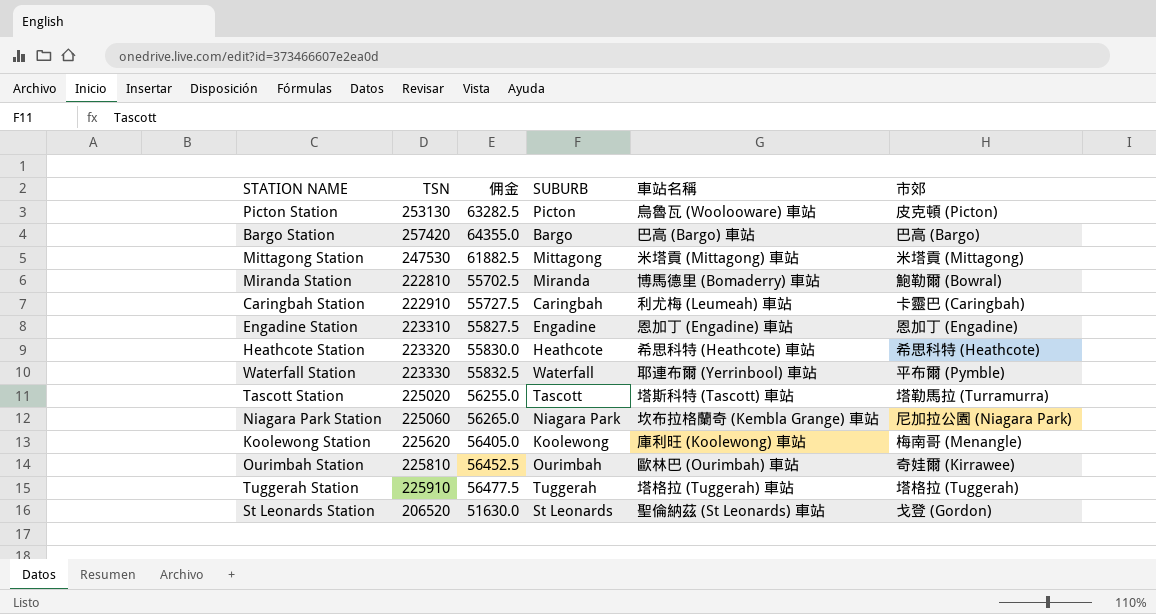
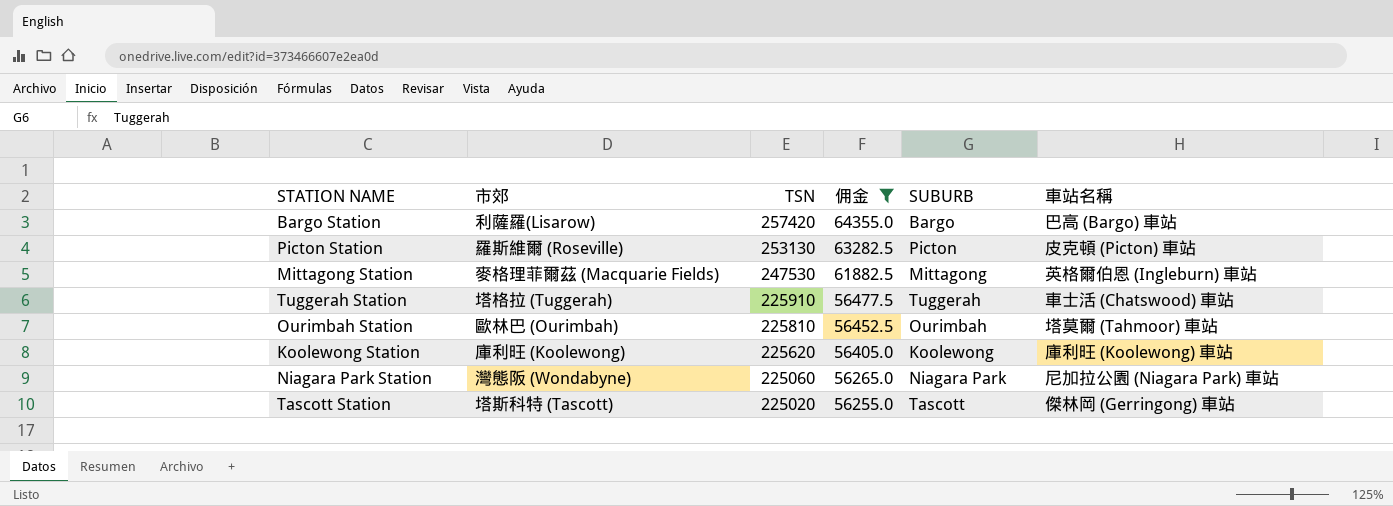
filter: none -> 佣金 >= 56255.0
row order: none -> TSN descending
column 市郊 | position: 6 -> 2
Bargo Station | 市郊: 巴高 (Bargo) -> 利薩羅(Lisarow)
Picton Station | 市郊: 皮克頓 (Picton) -> 羅斯維爾 (Roseville)
Picton Station | 車站名稱: 烏魯瓦 (Woolooware) 車站 -> 皮克頓 (Picton) 車站
Mittagong Station | 市郊: 米塔貢 (Mittagong) -> 麥格理菲爾茲 (Macquarie Fields)
Mittagong Station | 車站名稱: 米塔貢 (Mittagong) 車站 -> 英格爾伯恩 (Ingleburn) 車站
Tuggerah Station | 車站名稱: 塔格拉 (Tuggerah) 車站 -> 車士活 (Chatswood) 車站
Ourimbah Station | 市郊: 奇娃爾 (Kirrawee) -> 歐林巴 (Ourimbah)
Ourimbah Station | 車站名稱: 歐林巴 (Ourimbah) 車站 -> 塔莫爾 (Tahmoor) 車站
Koolewong Station | 市郊: 梅南哥 (Menangle) -> 庫利旺 (Koolewong)
Niagara Park Station | 市郊: 尼加拉公園 (Niagara Park) -> 灣態阪 (Wondabyne)
Niagara Park Station | 車站名稱: 坎布拉格蘭奇 (Kembla Grange) 車站 -> 尼加拉公園 (Niagara Park) 車站
Tascott Station | 市郊: 塔勒馬拉 (Turramurra) -> 塔斯科特 (Tascott)
Tascott Station | 車站名稱: 塔斯科特 (Tascott) 車站 -> 傑林岡 (Gerringong) 車站

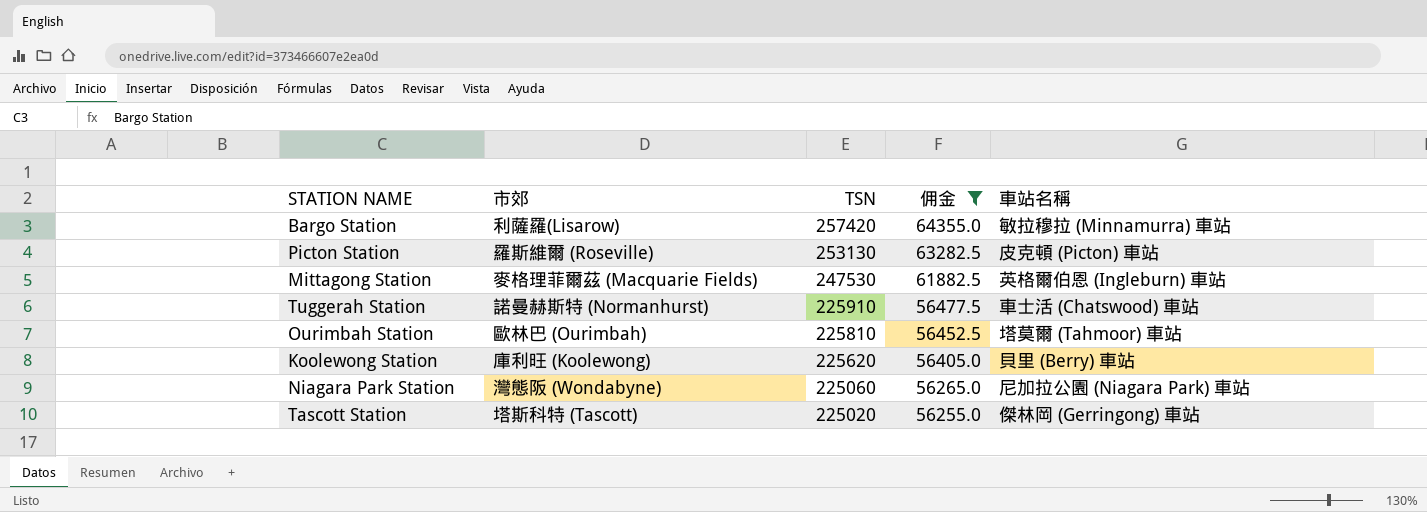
column SUBURB | position: 5 -> none
Bargo Station | 車站名稱: 巴高 (Bargo) 車站 -> 敏拉穆拉 (Minnamurra) 車站
Tuggerah Station | 市郊: 塔格拉 (Tuggerah) -> 諾曼赫斯特 (Normanhurst)
Koolewong Station | 車站名稱: 庫利旺 (Koolewong) 車站 -> 貝里 (Berry) 車站

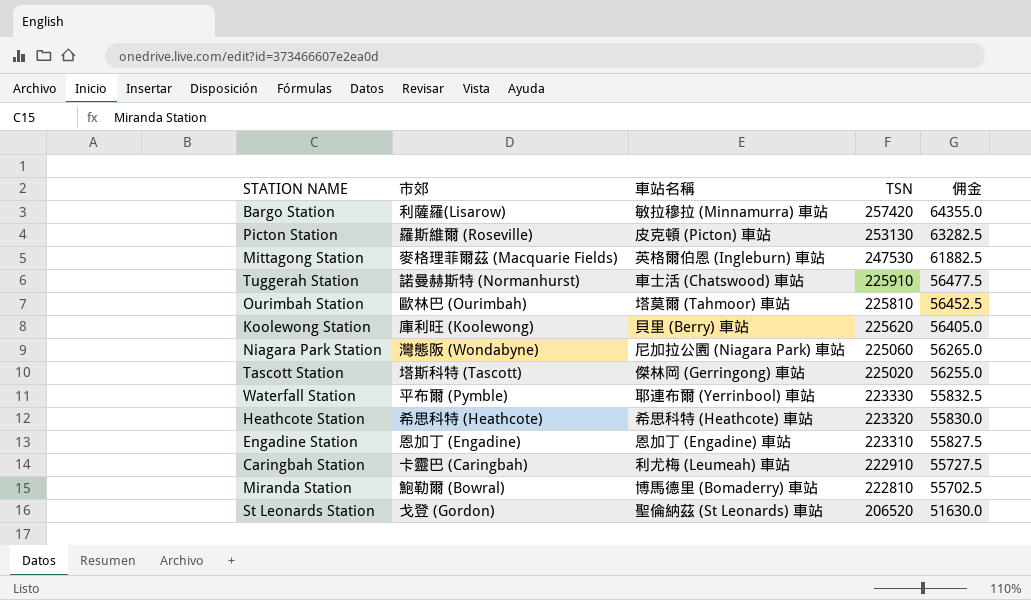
filter: 佣金 >= 56255.0 -> none
column 車站名稱 | position: 5 -> 3

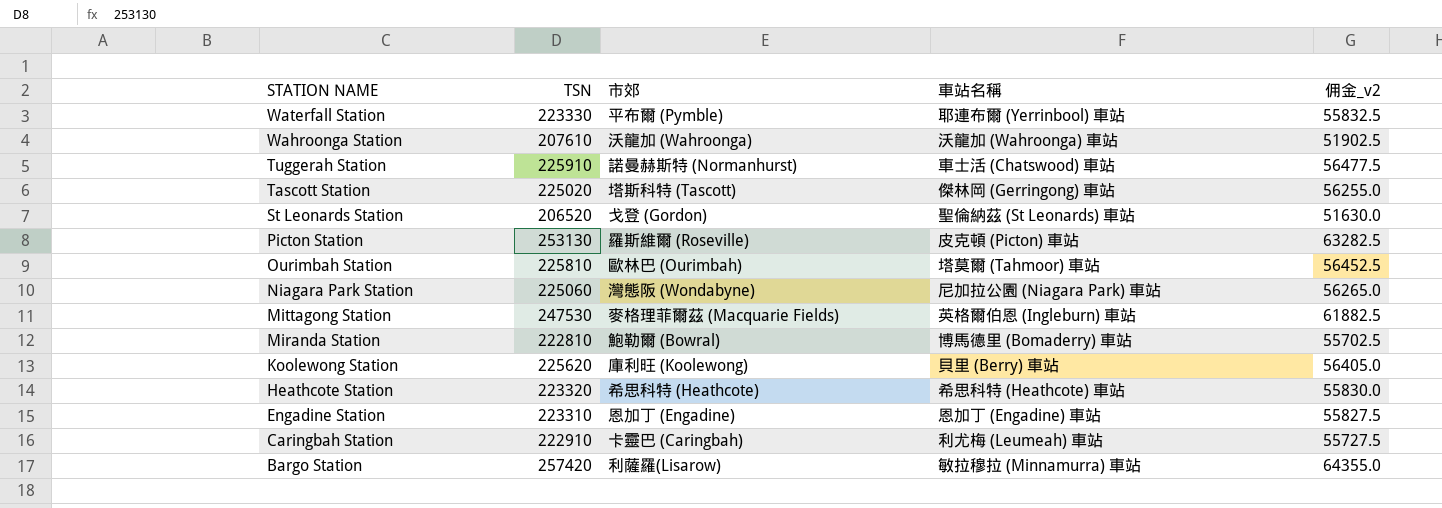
row order: TSN descending -> STATION NAME descending
column TSN | position: 4 -> 2
column name: 佣金 -> 佣金_v2
row Wahroonga Station: none -> 207610 | 沃龍加 (Wahroonga) | 沃龍加 (Wahroonga) 車站 | 51902.5

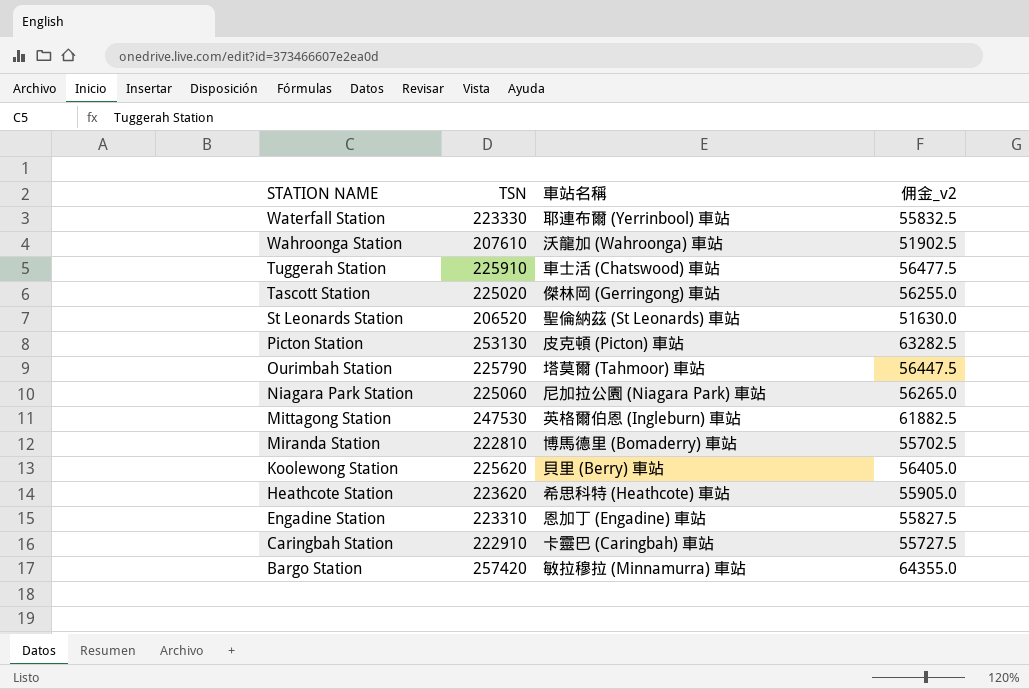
column 市郊 | position: 3 -> none
Ourimbah Station | TSN: 225810 -> 225790
Ourimbah Station | 佣金_v2: 56452.5 -> 56447.5
Heathcote Station | TSN: 223320 -> 223620
Heathcote Station | 佣金_v2: 55830.0 -> 55905.0
Caringbah Station | 車站名稱: 利尤梅 (Leumeah) 車站 -> 卡靈巴 (Caringbah) 車站

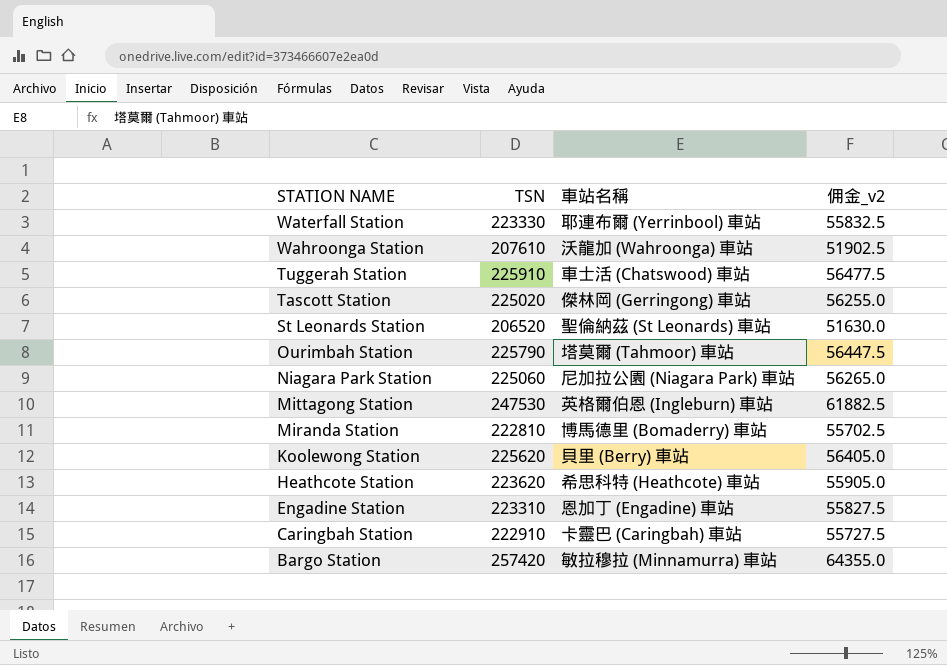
row Picton Station: 253130 | 皮克頓 (Picton) 車站 | 63282.5 -> none

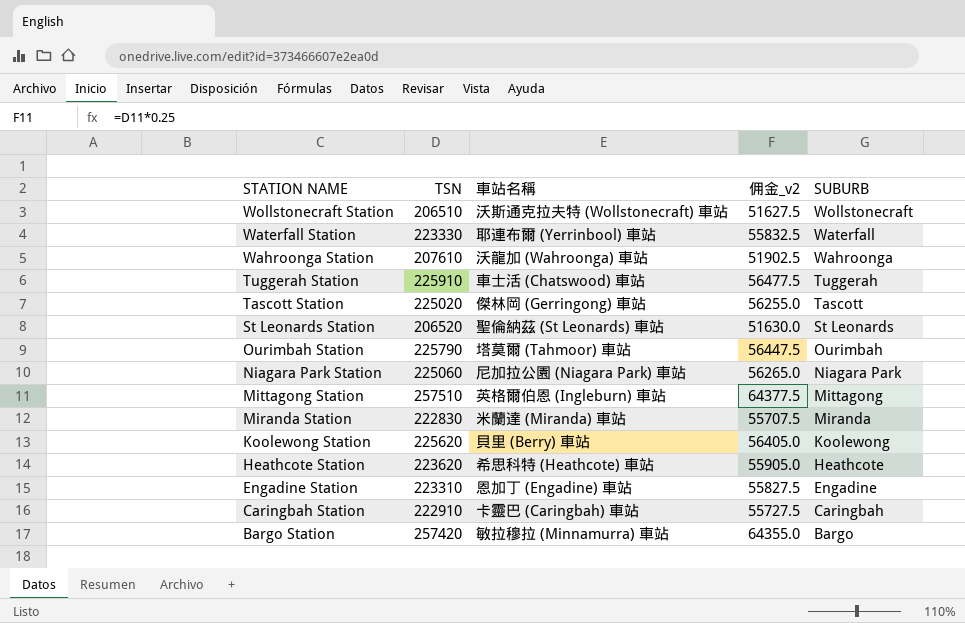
column SUBURB | position: none -> 5
row Wollstonecraft Station: none -> 206510 | 沃斯通克拉夫特 (Wollstonecraft) 車站 | 51627.5 | Wollstonecraft
Mittagong Station | TSN: 247530 -> 257510
Mittagong Station | 佣金_v2: 61882.5 -> 64377.5
Miranda Station | TSN: 222810 -> 222830
Miranda Station | 車站名稱: 博馬德里 (Bomaderry) 車站 -> 米蘭達 (Miranda) 車站
Miranda Station | 佣金_v2: 55702.5 -> 55707.5

